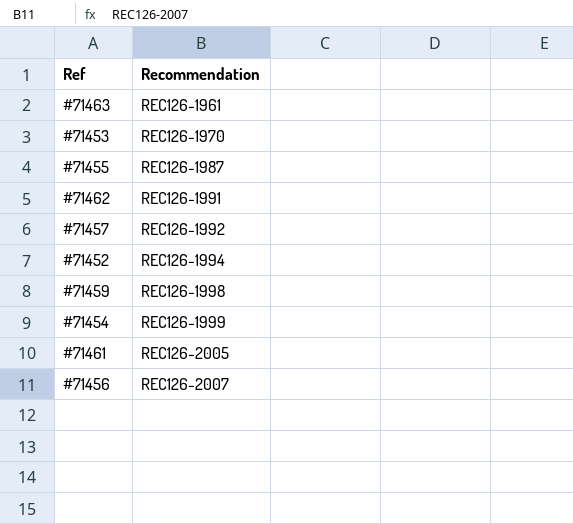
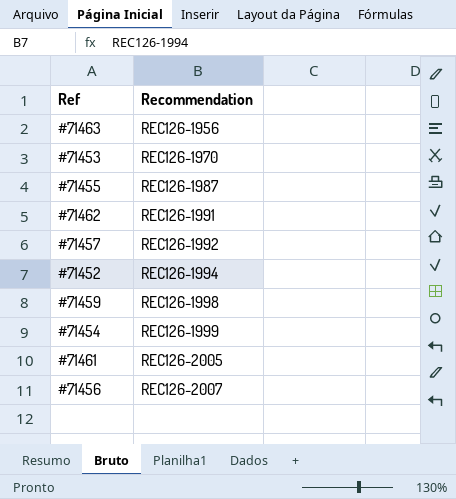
#71463 | Recommendation: REC126-1961 -> REC126-1956

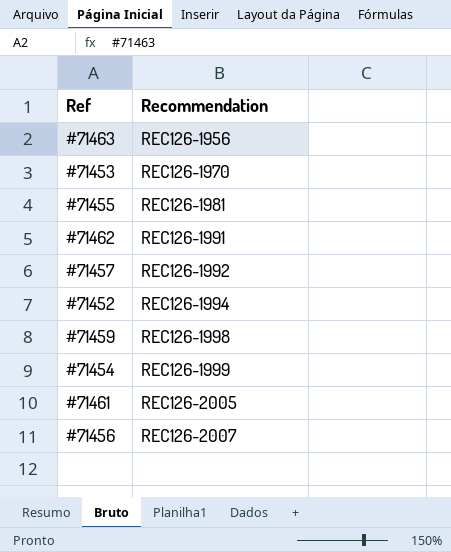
#71455 | Recommendation: REC126-1987 -> REC126-1981

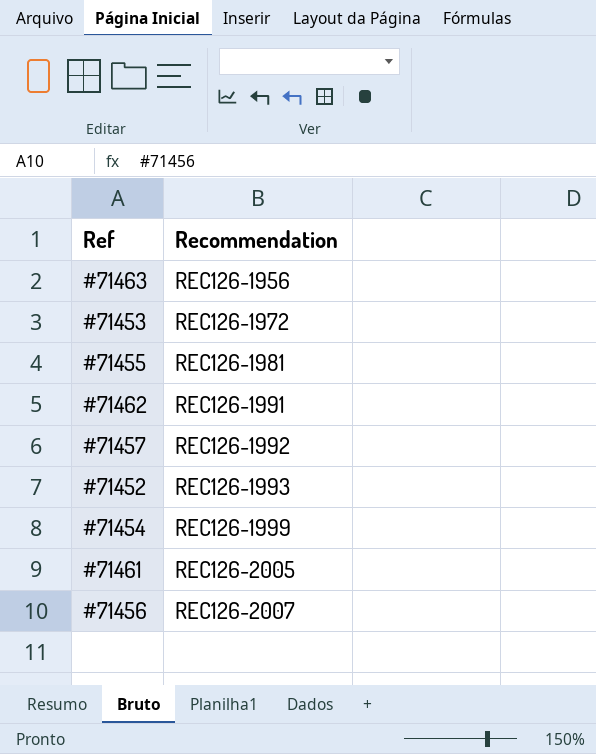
row #71459: REC126-1998 -> none
#71453 | Recommendation: REC126-1970 -> REC126-1972
#71452 | Recommendation: REC126-1994 -> REC126-1993

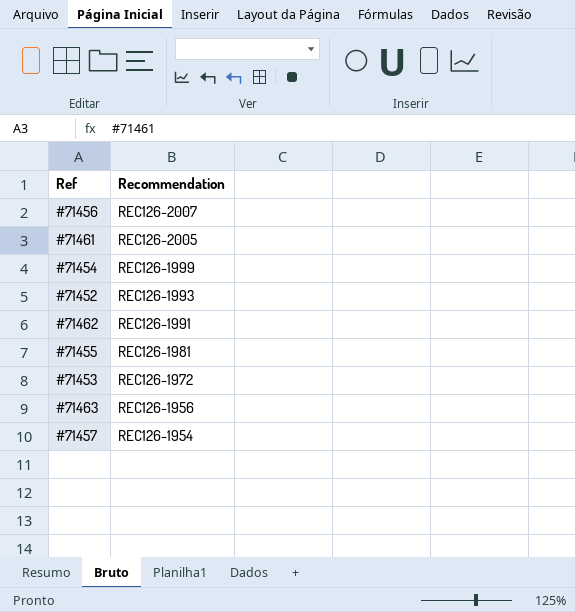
row order: Recommendation ascending -> Recommendation descending
#71457 | Recommendation: REC126-1992 -> REC126-1954

